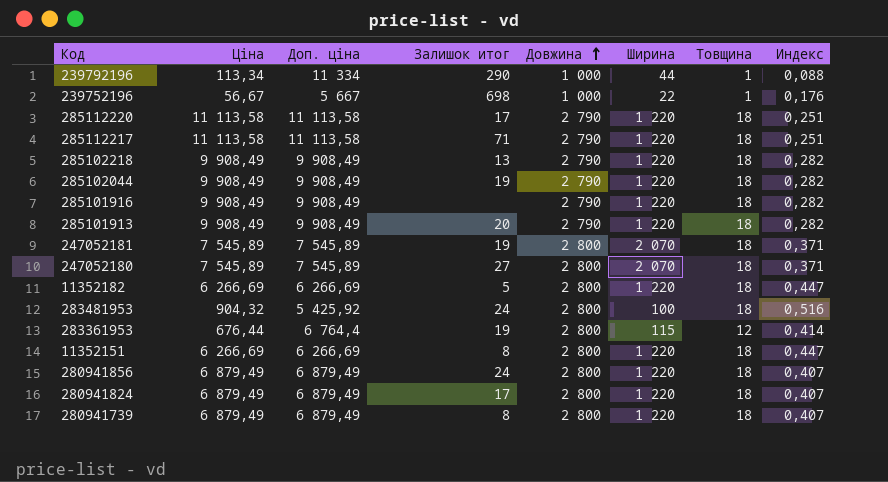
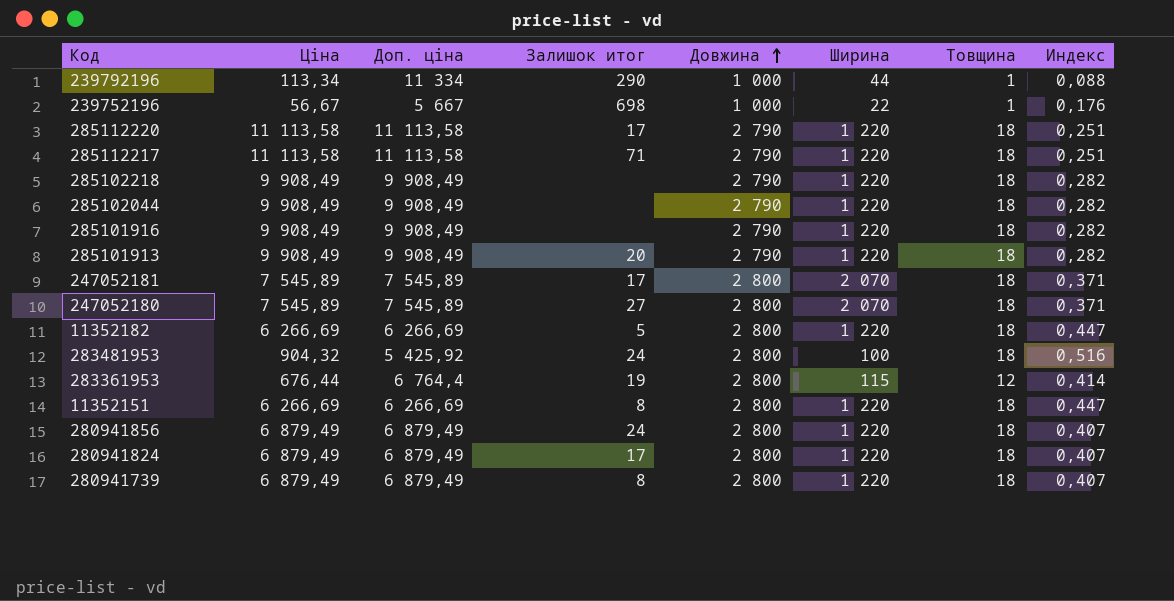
285102218 | Залишок итог: 13 -> none
285102044 | Залишок итог: 19 -> none
247052181 | Залишок итог: 19 -> 17

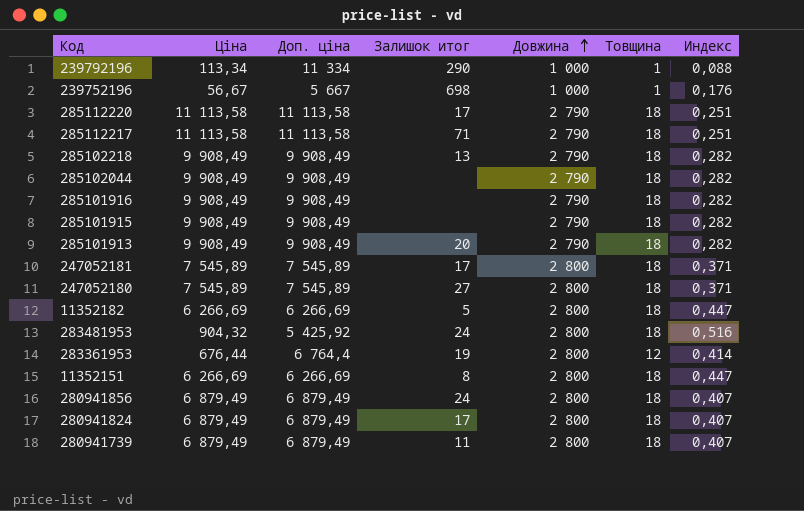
column Ширина | position: 6 -> none
285102218 | Залишок итог: none -> 13
row 285101915: none -> 9 908,49 | 9 908,49 | none | 2 790 | 18 | 0,282
280941739 | Залишок итог: 8 -> 11

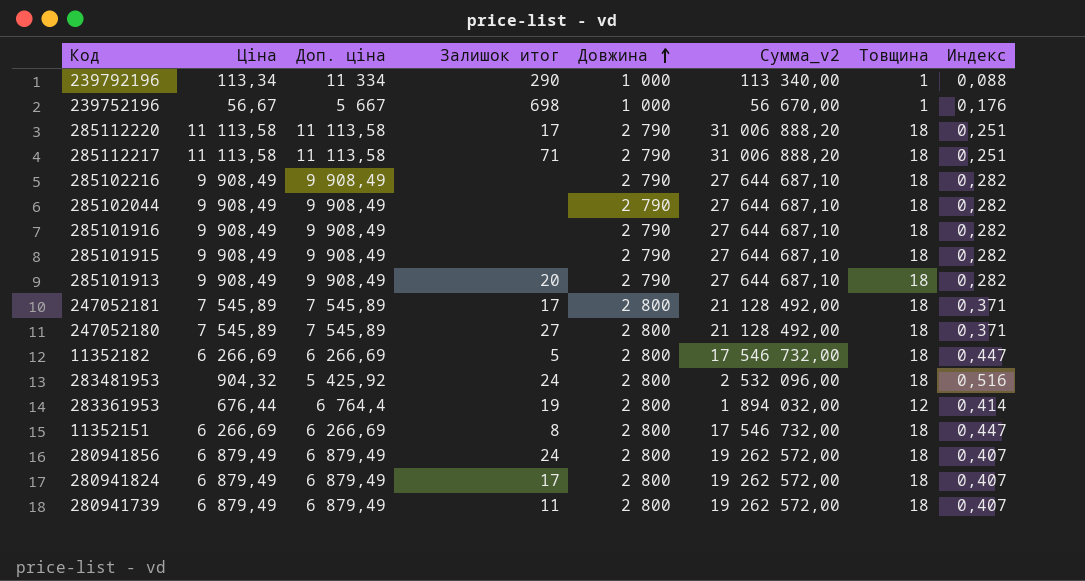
column Сумма_v2 | formula: none -> [Ціна] * [Довжина]
row 285102218: 9 908,49 | 9 908,49 | 13 | 2 790 | 18 | 0,282 -> none
row 285102216: none -> 9 908,49 | 9 908,49 | none | 2 790 | 27 644 687,10 | 18 | 0,282

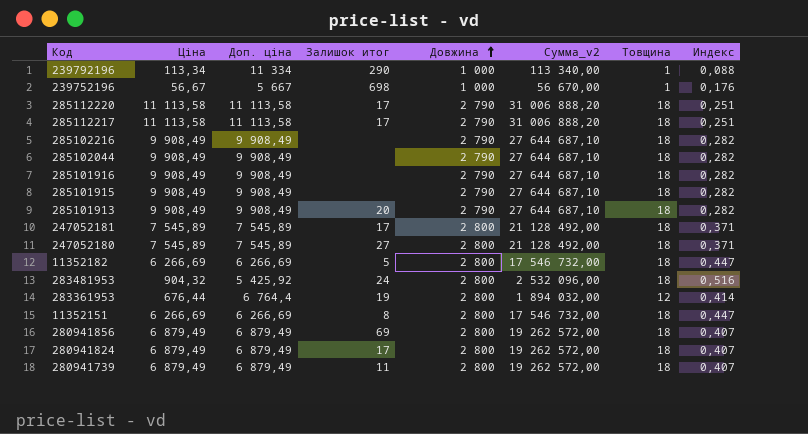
285112217 | Залишок итог: 71 -> 17
280941856 | Залишок итог: 24 -> 69

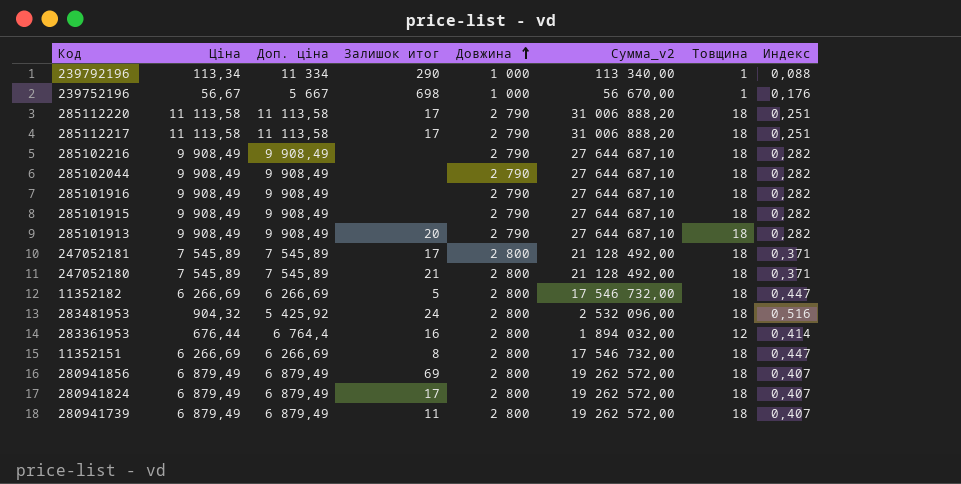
247052180 | Залишок итог: 27 -> 21
283361953 | Залишок итог: 19 -> 16

